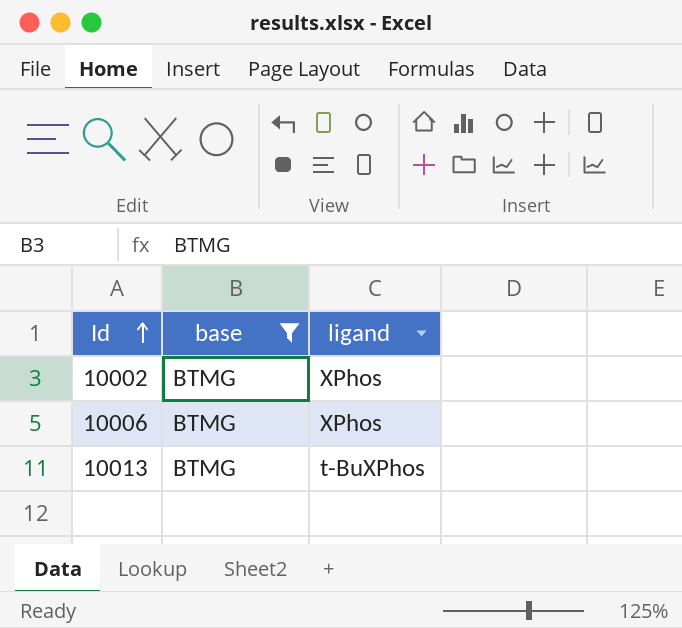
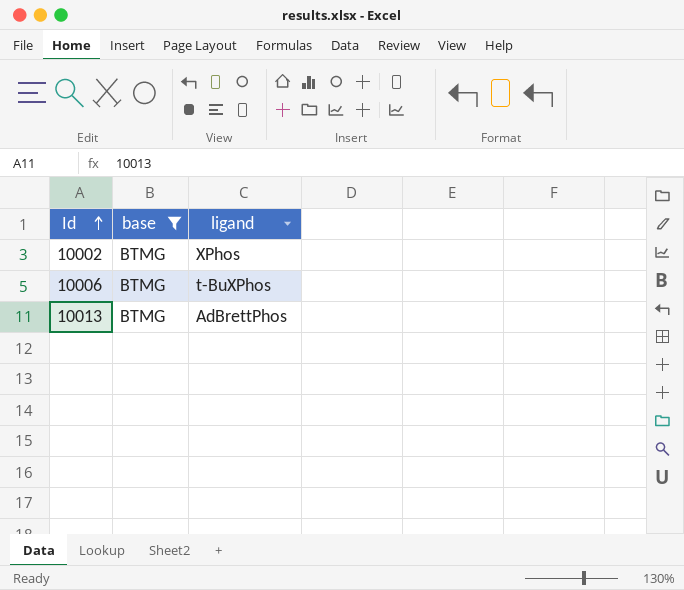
10006 | ligand: XPhos -> t-BuXPhos
10013 | ligand: t-BuXPhos -> AdBrettPhos

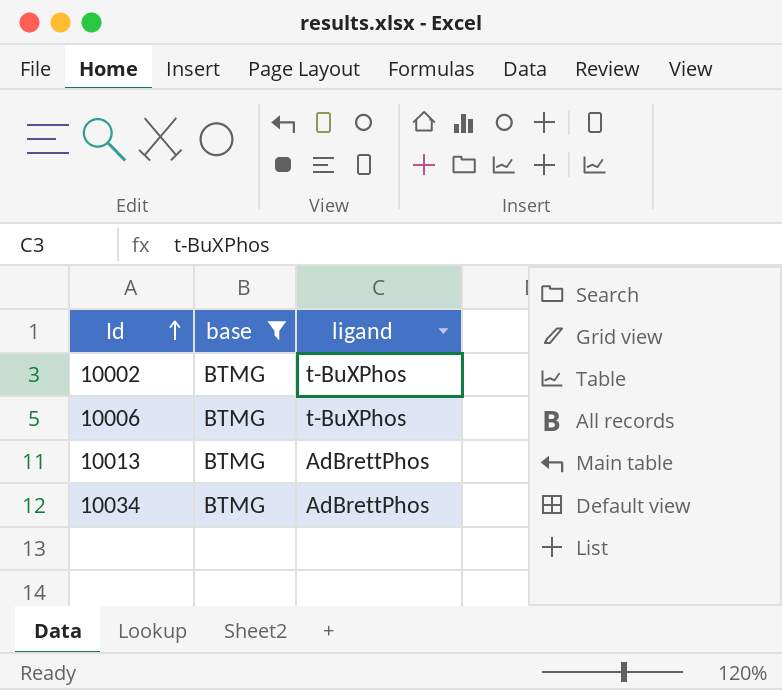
10002 | ligand: XPhos -> t-BuXPhos
row 10034: none -> BTMG | AdBrettPhos

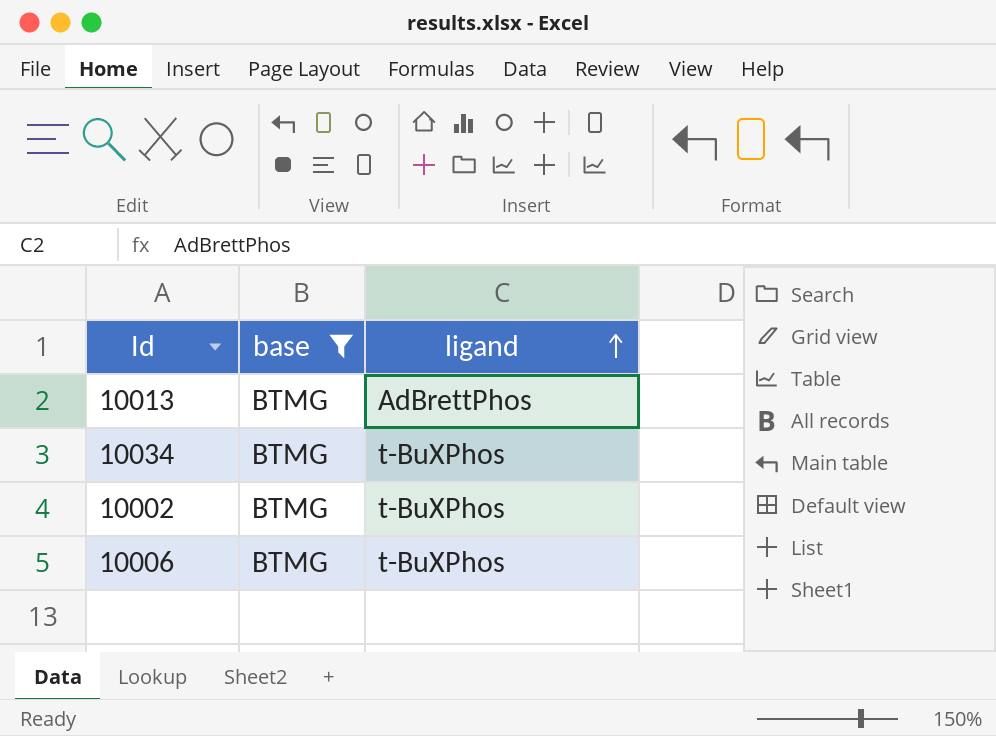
row order: Id ascending -> ligand ascending
10034 | ligand: AdBrettPhos -> t-BuXPhos

